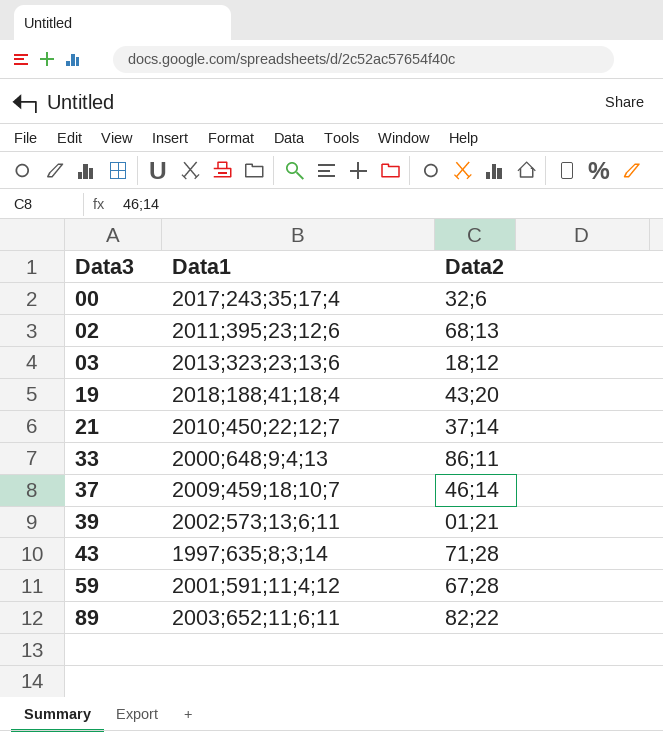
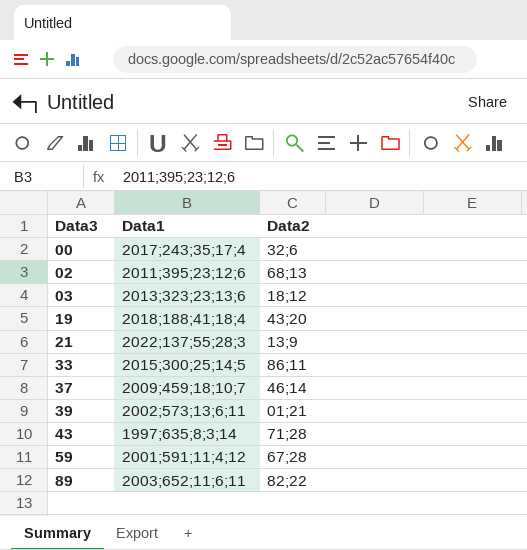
21 | Data1: 2010;450;22;12;7 -> 2022;137;55;28;3
21 | Data2: 37;14 -> 13;9
33 | Data1: 2000;648;9;4;13 -> 2015;300;25;14;5

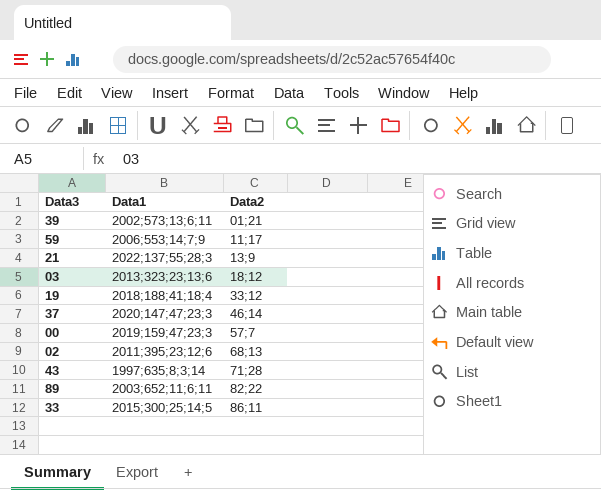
row order: Data3 ascending -> Data2 ascending
59 | Data1: 2001;591;11;4;12 -> 2006;553;14;7;9
59 | Data2: 67;28 -> 11;17
19 | Data2: 43;20 -> 33;12
37 | Data1: 2009;459;18;10;7 -> 2020;147;47;23;3
00 | Data1: 2017;243;35;17;4 -> 2019;159;47;23;3
00 | Data2: 32;6 -> 57;7

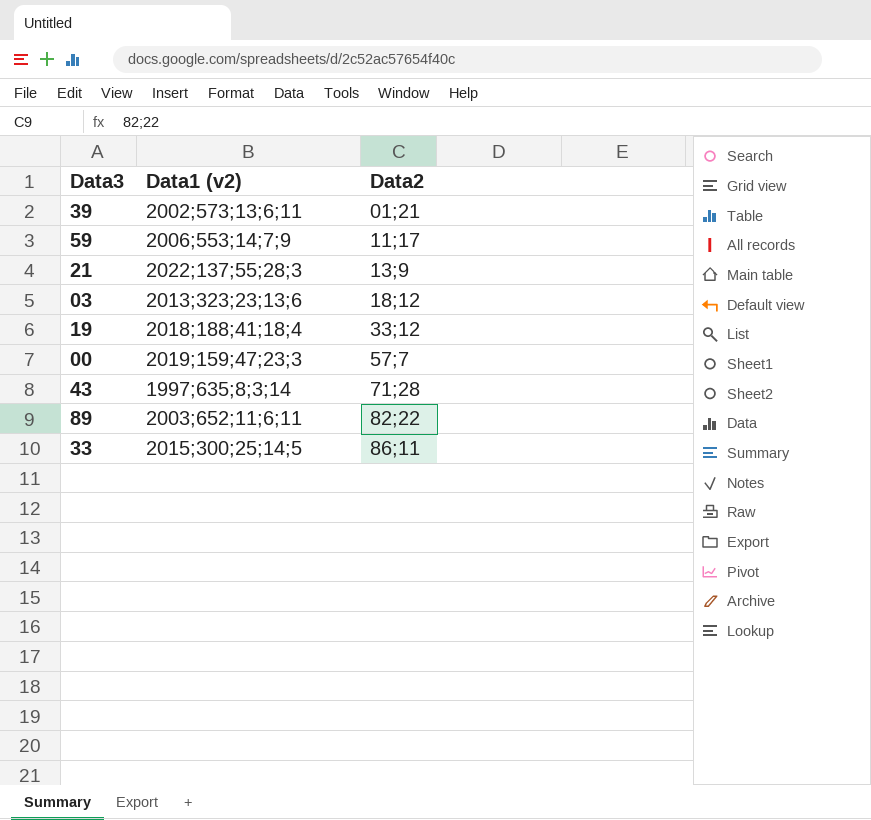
column name: Data1 -> Data1 (v2)
row 37: 2020;147;47;23;3 | 46;14 -> none
row 02: 2011;395;23;12;6 | 68;13 -> none

